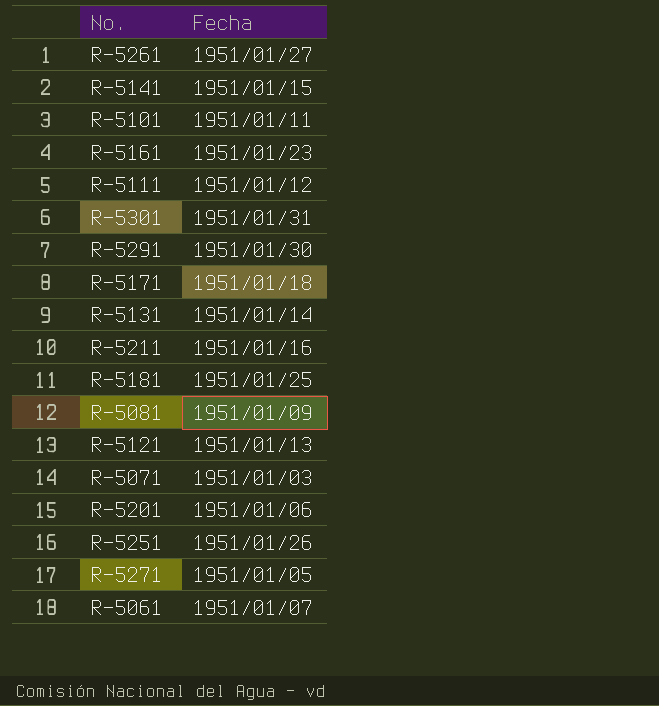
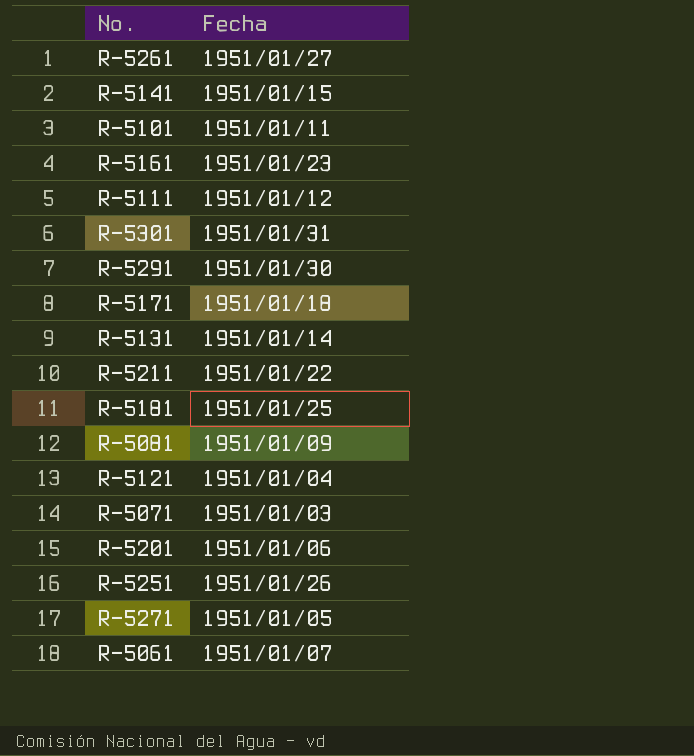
R-5211 | Fecha: 1951/01/16 -> 1951/01/22
R-5121 | Fecha: 1951/01/13 -> 1951/01/04

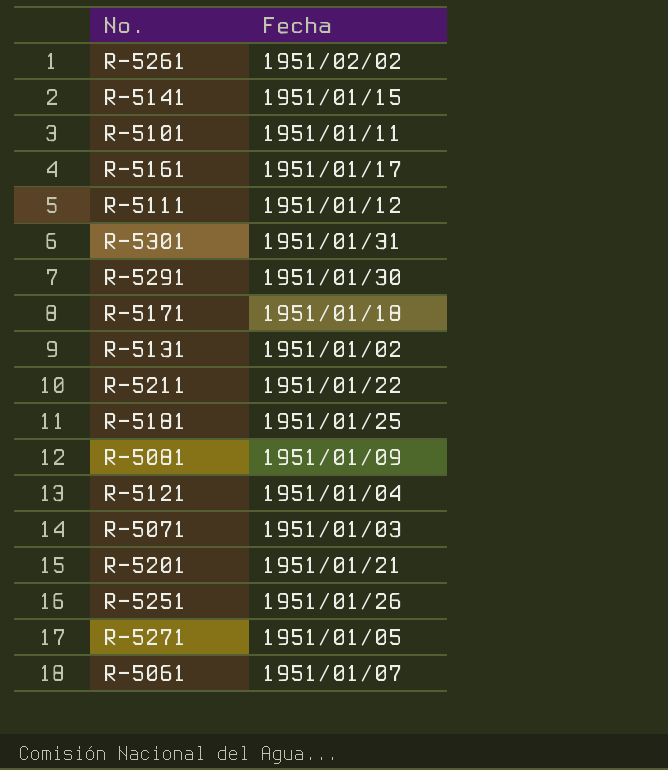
R-5261 | Fecha: 1951/01/27 -> 1951/02/02
R-5161 | Fecha: 1951/01/23 -> 1951/01/17
R-5131 | Fecha: 1951/01/14 -> 1951/01/02
R-5201 | Fecha: 1951/01/06 -> 1951/01/21

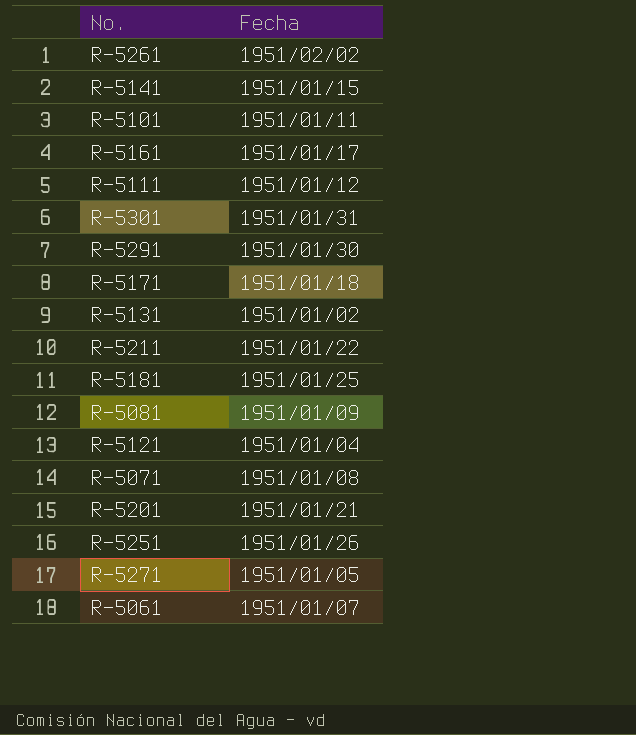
R-5071 | Fecha: 1951/01/03 -> 1951/01/08

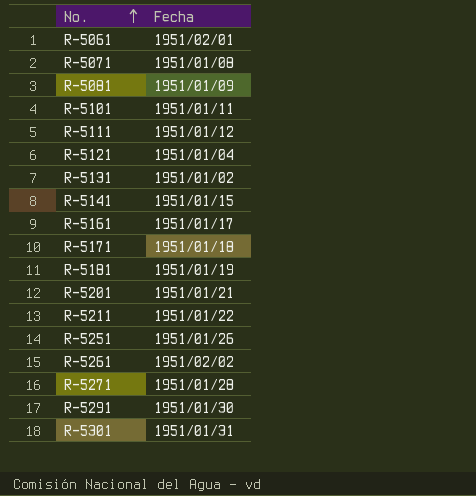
row order: none -> No. ascending
R-5061 | Fecha: 1951/01/07 -> 1951/02/01
R-5181 | Fecha: 1951/01/25 -> 1951/01/19
R-5271 | Fecha: 1951/01/05 -> 1951/01/28

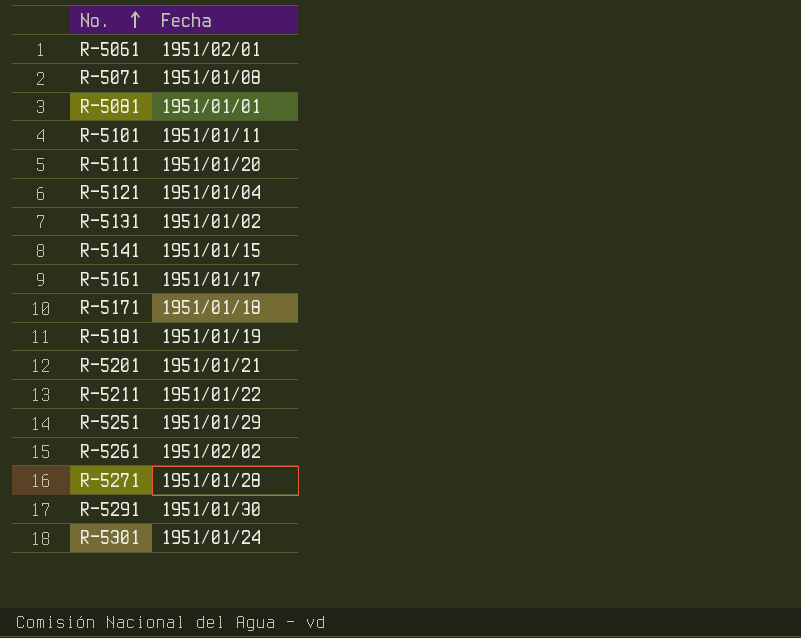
R-5081 | Fecha: 1951/01/09 -> 1951/01/01
R-5111 | Fecha: 1951/01/12 -> 1951/01/20
R-5251 | Fecha: 1951/01/26 -> 1951/01/29
R-5301 | Fecha: 1951/01/31 -> 1951/01/24

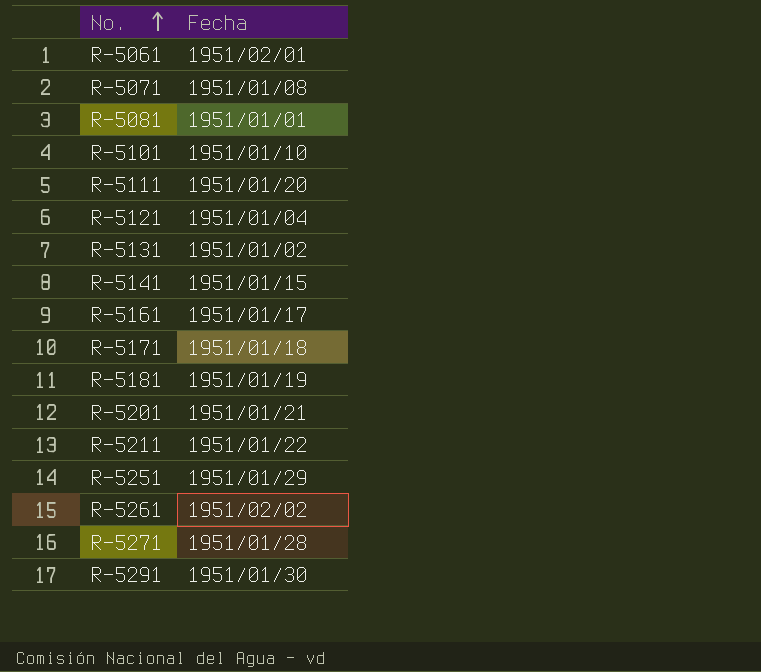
row R-5301: 1951/01/24 -> none
R-5101 | Fecha: 1951/01/11 -> 1951/01/10

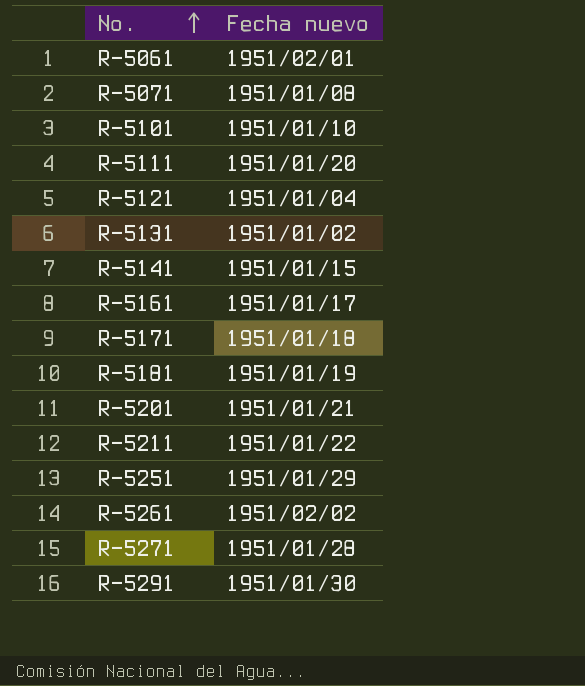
column name: Fecha -> Fecha nuevo
row R-5081: 1951/01/01 -> none

